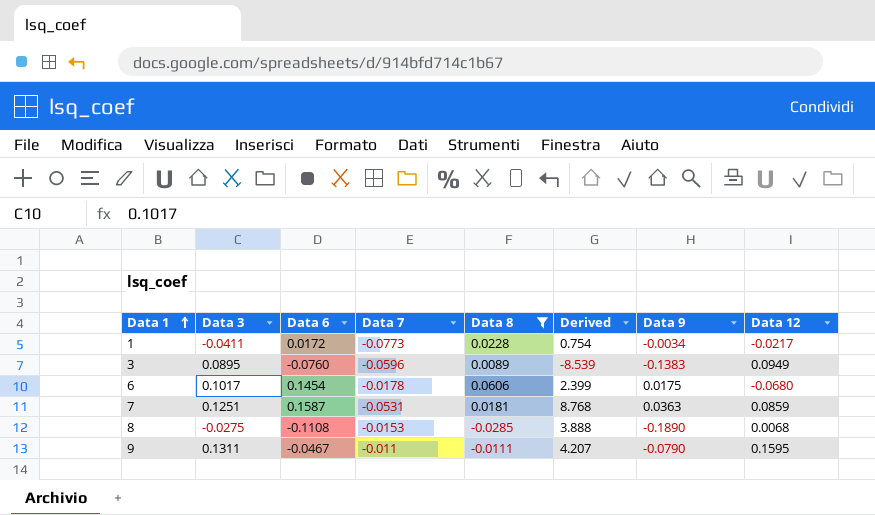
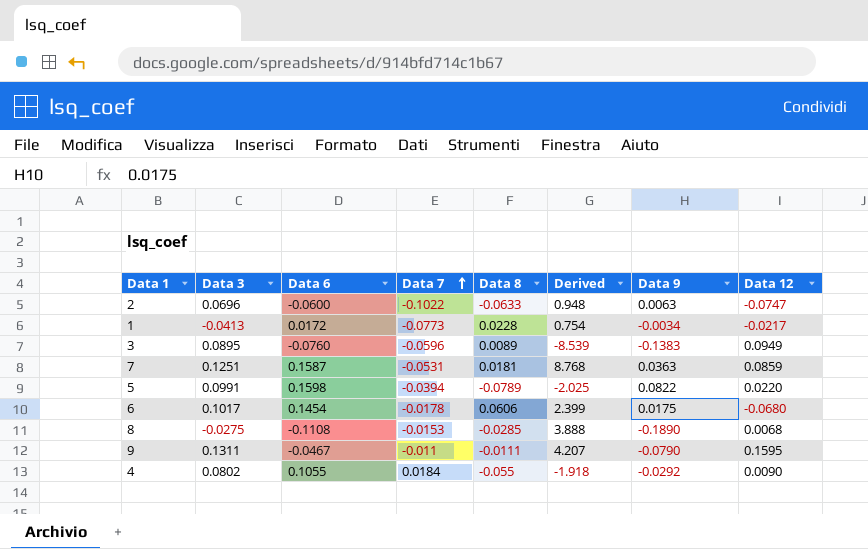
filter: Data 8 >= -0.0285 -> none
row order: Data 1 ascending -> Data 7 ascending
1 | Data 3: -0.0411 -> -0.0413

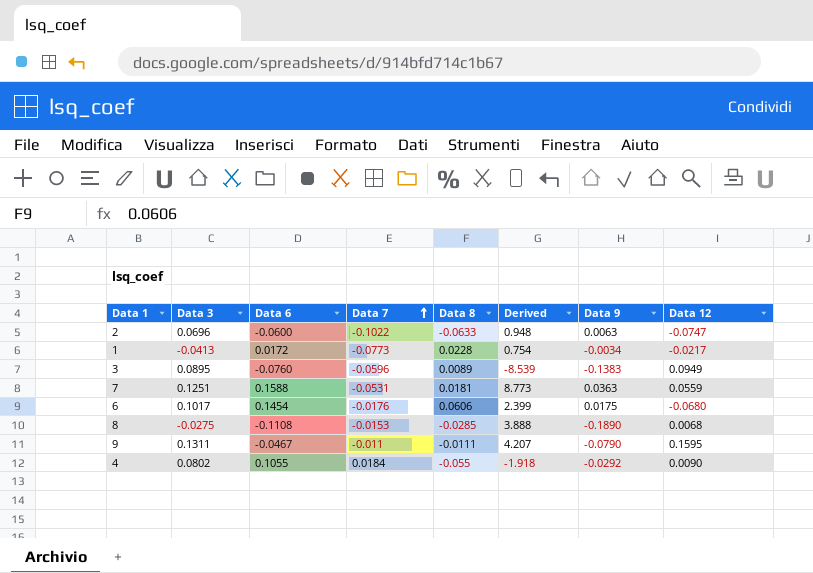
row 5: 0.0991 | 0.1598 | -0.0394 | -0.0789 | -2.025 | 0.0822 | 0.0220 -> none
7 | Data 6: 0.1587 -> 0.1588
7 | Derived: 8.768 -> 8.773
7 | Data 12: 0.0859 -> 0.0559
6 | Data 7: -0.0178 -> -0.0176

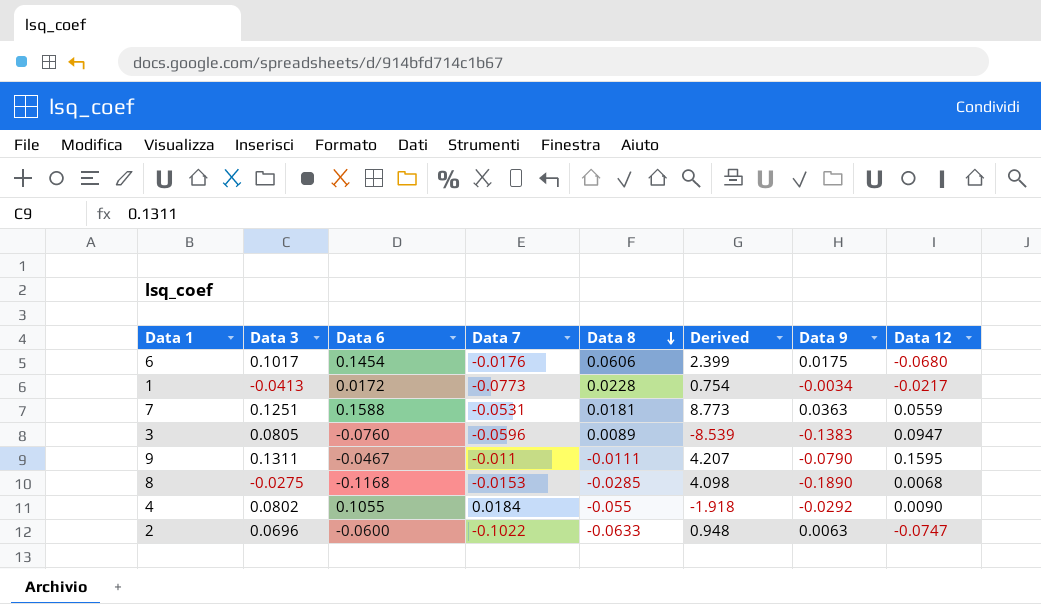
row order: Data 7 ascending -> Data 8 descending
3 | Data 3: 0.0895 -> 0.0805
3 | Data 12: 0.0949 -> 0.0947
8 | Data 6: -0.1108 -> -0.1168
8 | Derived: 3.888 -> 4.098

